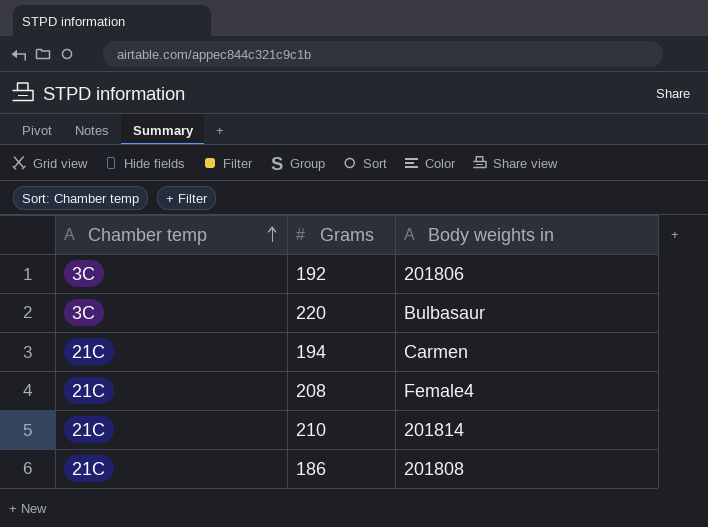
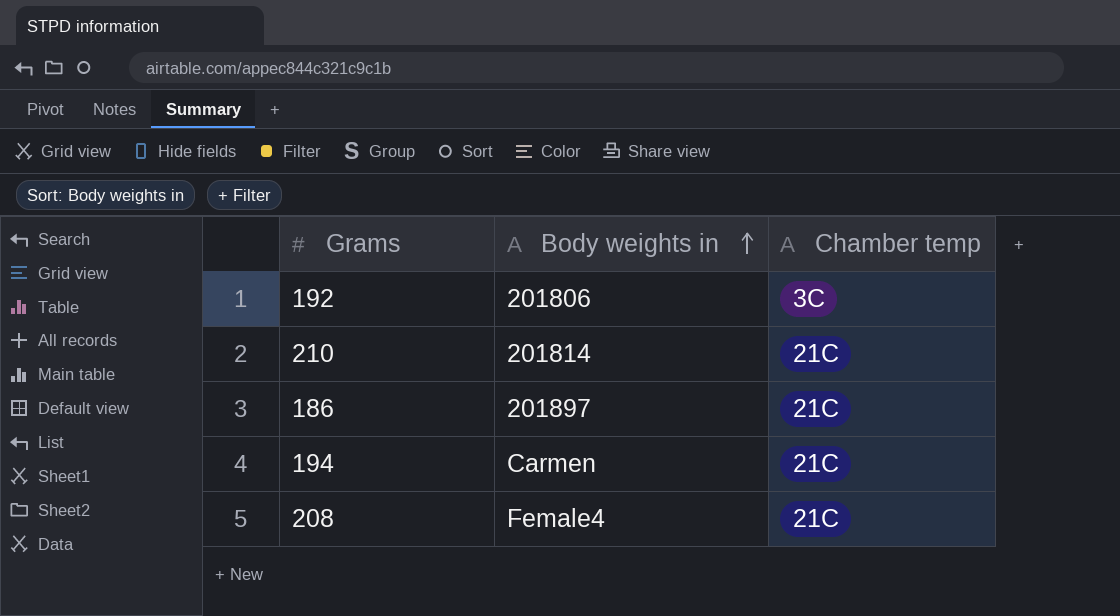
row order: Chamber temp ascending -> Body weights in ascending
column Chamber temp | position: 1 -> 3
row 220: 3C | Bulbasaur -> none
186 | Body weights in: 201808 -> 201897

